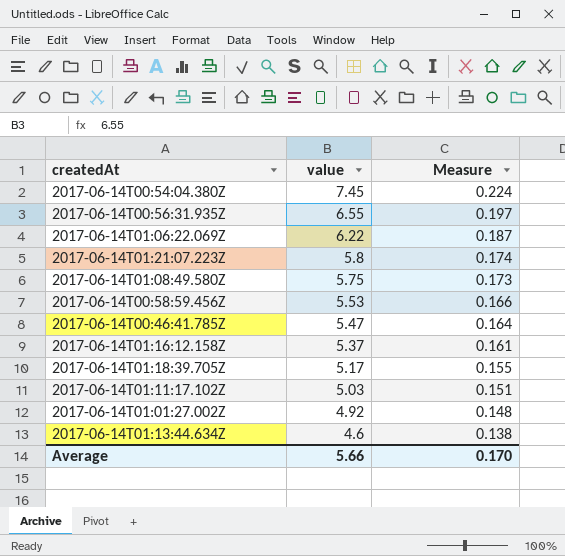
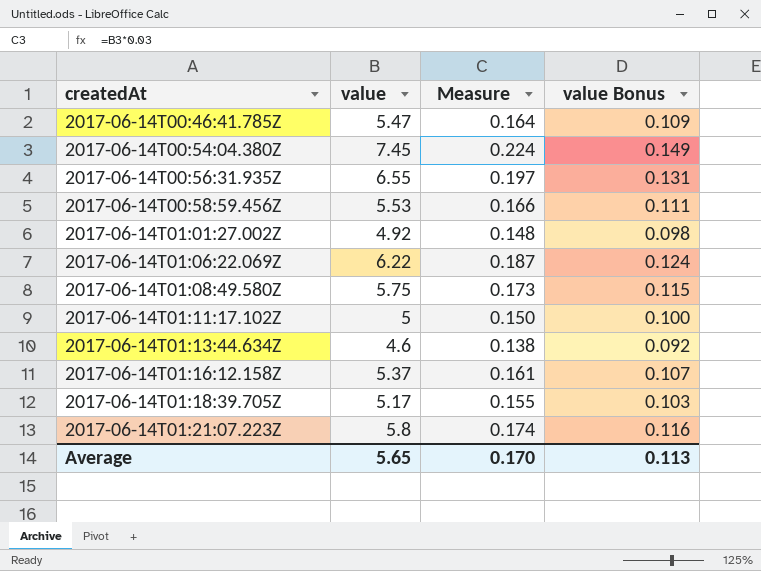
row order: value descending -> createdAt ascending
column value Bonus | formula: none -> [value] * 0.02
2017-06-14T01:11:17.102Z | value: 5.03 -> 5
2017-06-14T01:11:17.102Z | Measure: 0.151 -> 0.150
Average | value: 5.66 -> 5.65

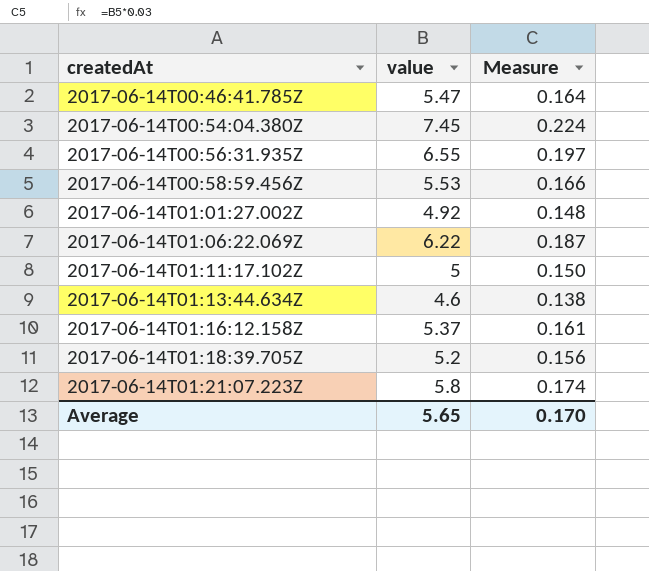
column value Bonus | formula: [value] * 0.02 -> none
row 2017-06-14T01:08:49.580Z: 5.75 | 0.173 | 0.115 -> none
2017-06-14T01:18:39.705Z | value: 5.17 -> 5.2
2017-06-14T01:18:39.705Z | Measure: 0.155 -> 0.156

